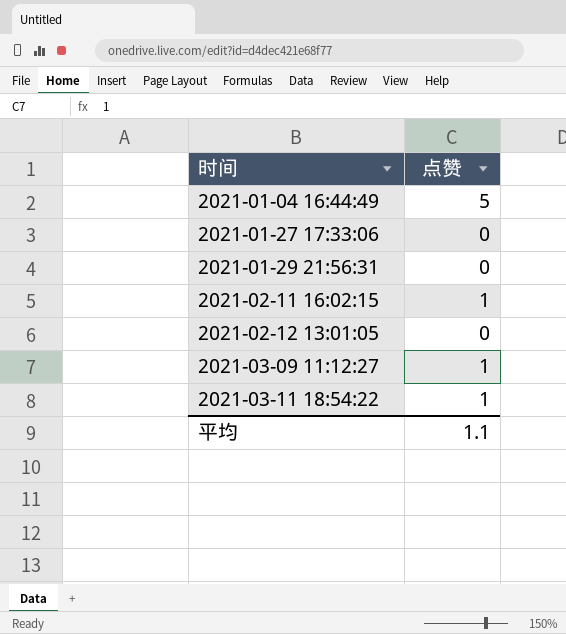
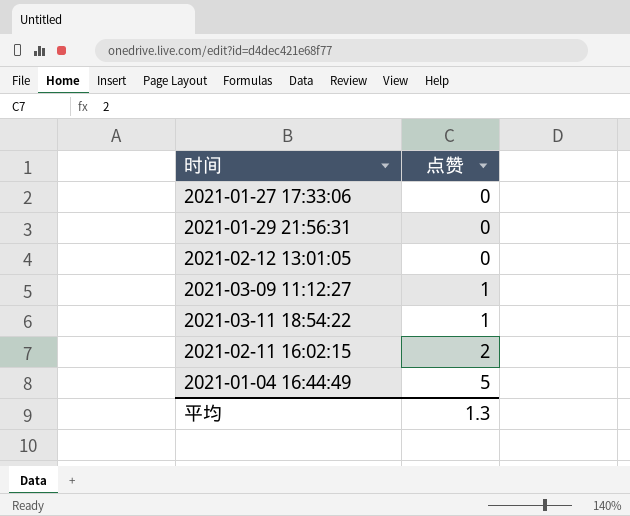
row order: 时间 ascending -> 点赞 ascending
2021-02-11 16:02:15 | 点赞: 1 -> 2
平均 | 点赞: 1.1 -> 1.3

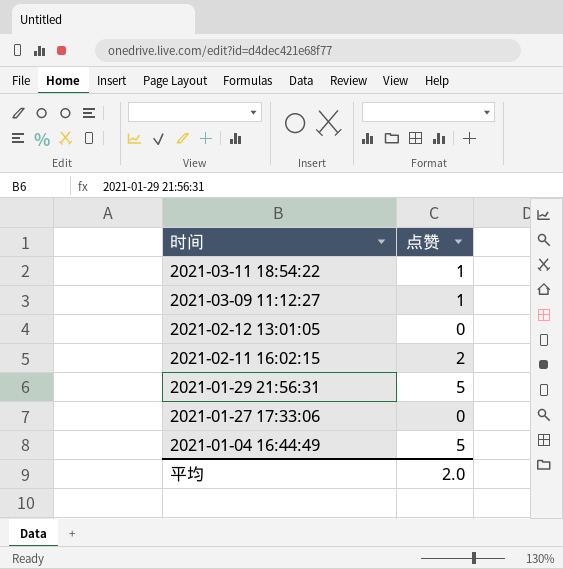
row order: 点赞 ascending -> 时间 descending
2021-01-29 21:56:31 | 点赞: 0 -> 5
平均 | 点赞: 1.3 -> 2.0

